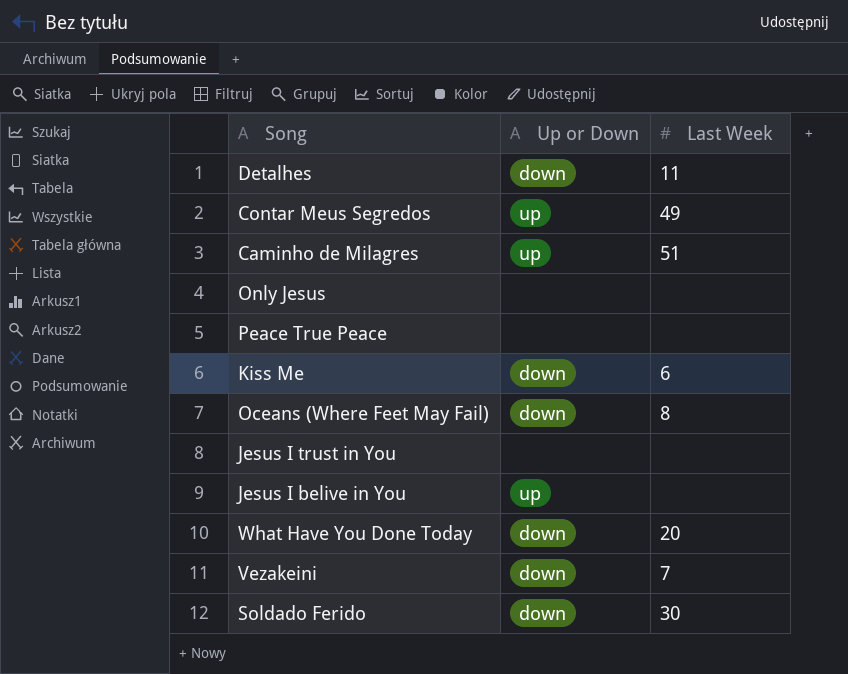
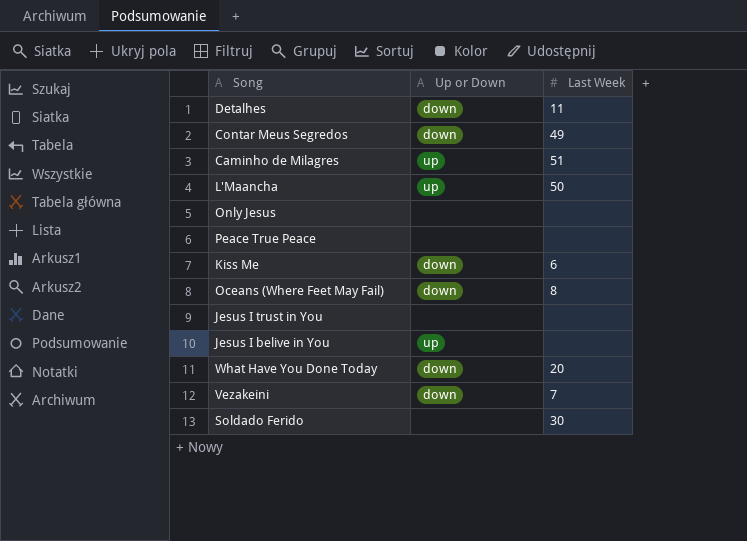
Contar Meus Segredos | Up or Down: up -> down
row L'Maancha: none -> up | 50
Soldado Ferido | Up or Down: down -> none

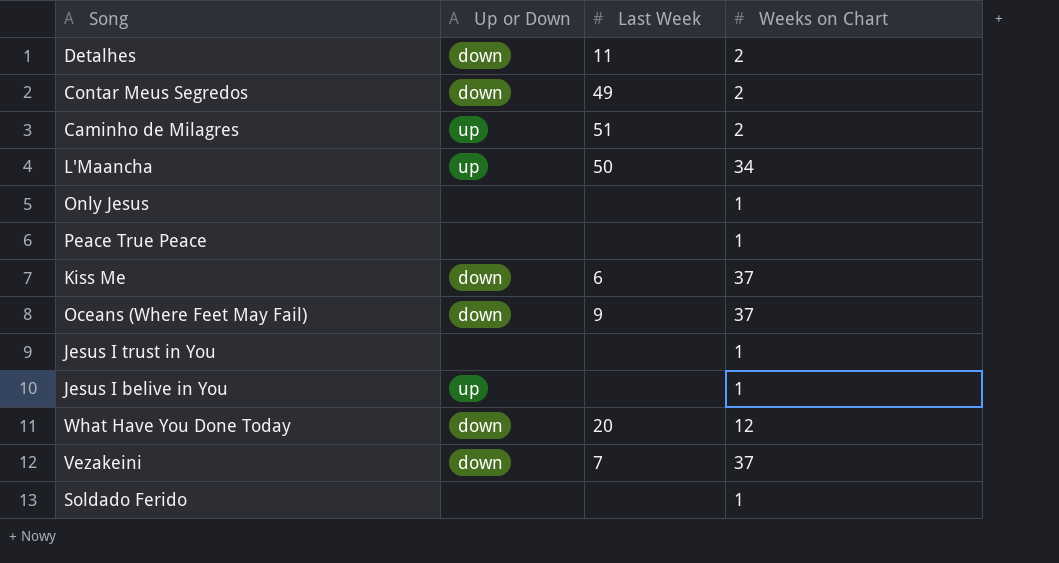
column Weeks on Chart | position: none -> 4
Oceans (Where Feet May Fail) | Last Week: 8 -> 9
Soldado Ferido | Last Week: 30 -> none

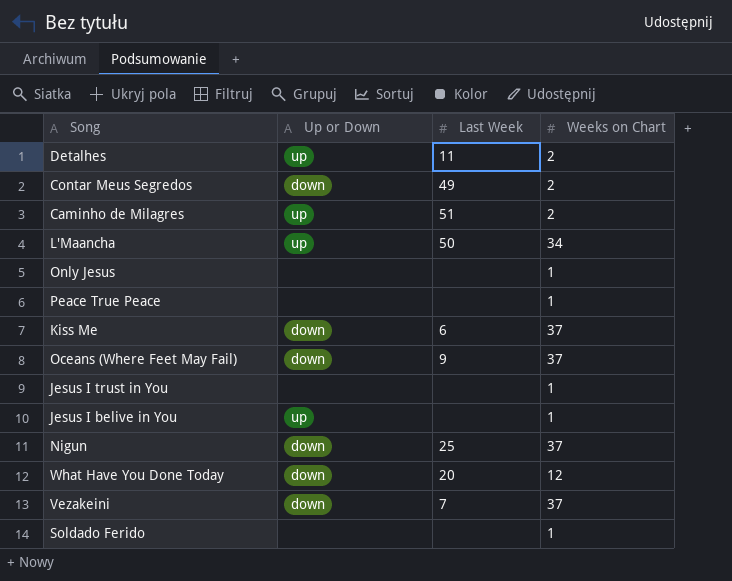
Detalhes | Up or Down: down -> up
row Nigun: none -> down | 25 | 37

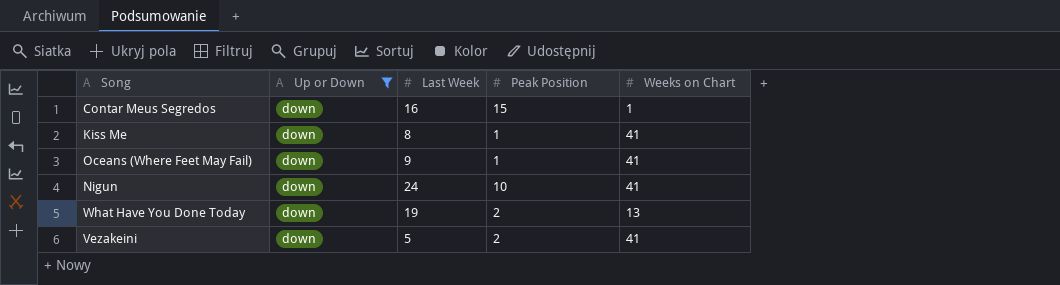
filter: none -> Up or Down = down
column Peak Position | position: none -> 4
Contar Meus Segredos | Last Week: 49 -> 16
Contar Meus Segredos | Weeks on Chart: 2 -> 1
Kiss Me | Last Week: 6 -> 8
Kiss Me | Weeks on Chart: 37 -> 41
Oceans (Where Feet May Fail) | Weeks on Chart: 37 -> 41
Nigun | Last Week: 25 -> 24
Nigun | Weeks on Chart: 37 -> 41
What Have You Done Today | Last Week: 20 -> 19
What Have You Done Today | Weeks on Chart: 12 -> 13
Vezakeini | Last Week: 7 -> 5
Vezakeini | Weeks on Chart: 37 -> 41

